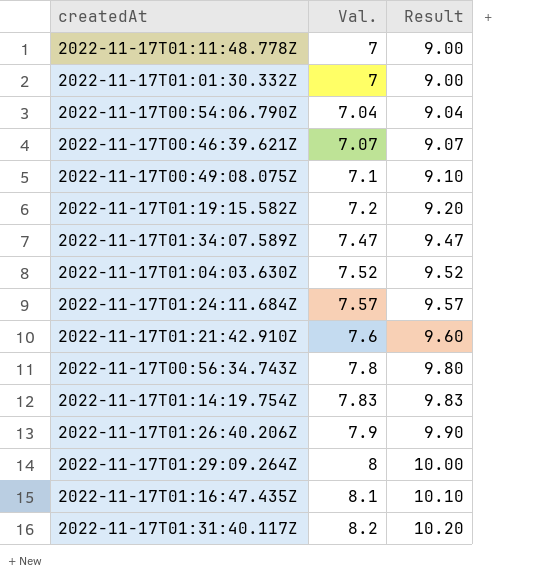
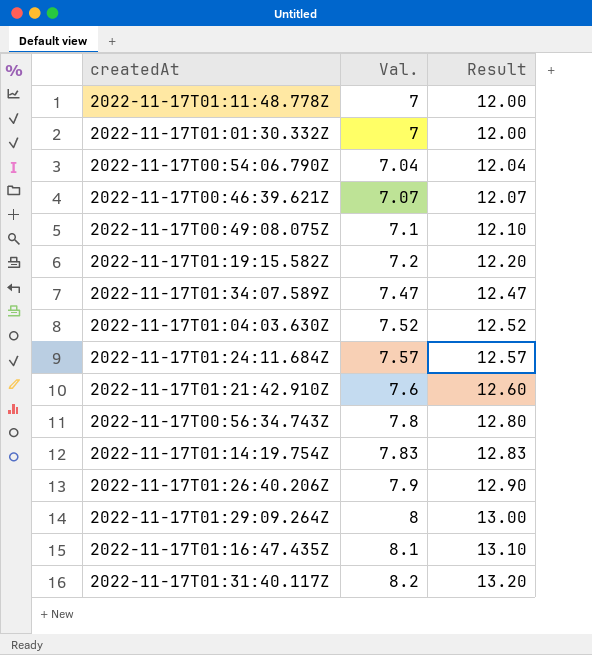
column Result | formula: [Val.] + 2 -> [Val.] + 5

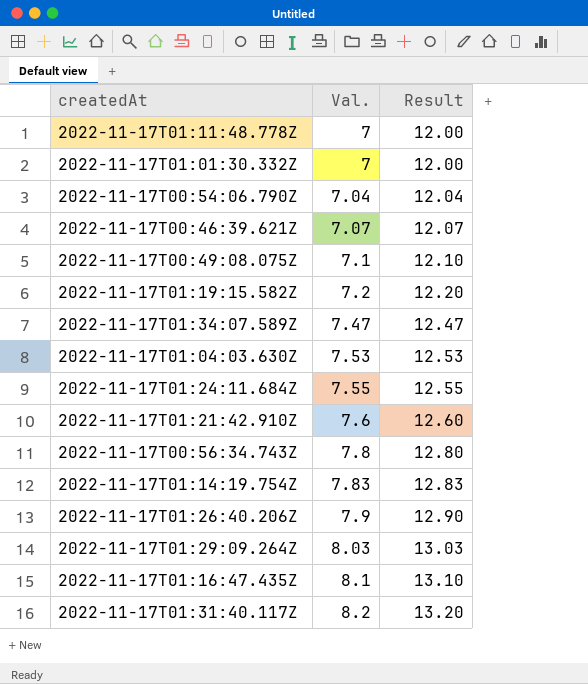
2022-11-17T01:04:03.630Z | Val.: 7.52 -> 7.53
2022-11-17T01:04:03.630Z | Result: 12.52 -> 12.53
2022-11-17T01:24:11.684Z | Val.: 7.57 -> 7.55
2022-11-17T01:24:11.684Z | Result: 12.57 -> 12.55
2022-11-17T01:29:09.264Z | Val.: 8 -> 8.03
2022-11-17T01:29:09.264Z | Result: 13.00 -> 13.03

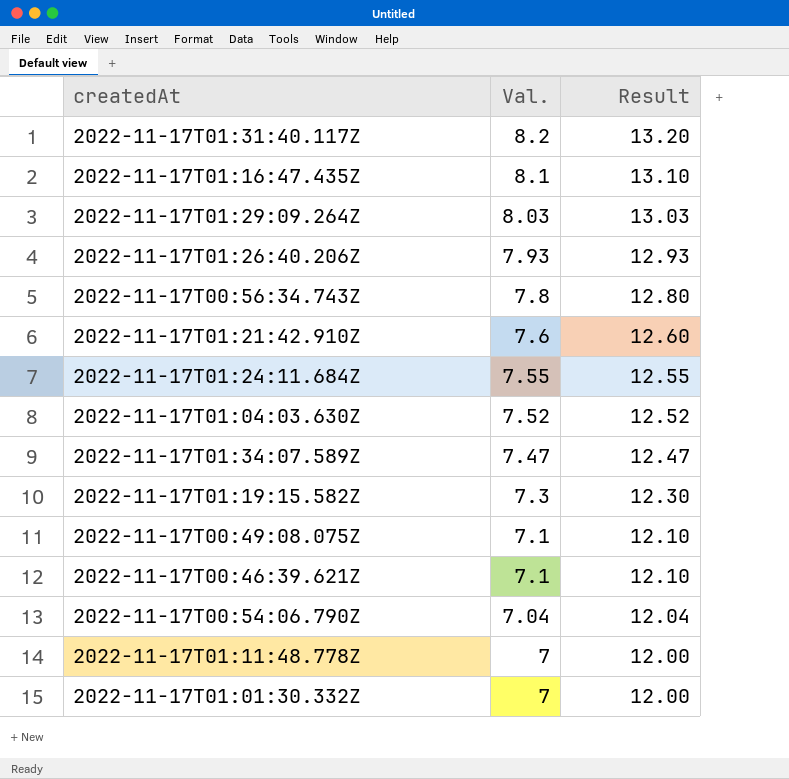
row order: Val. ascending -> Val. descending
row 2022-11-17T01:14:19.754Z: 7.83 | 12.83 -> none
2022-11-17T01:26:40.206Z | Val.: 7.9 -> 7.93
2022-11-17T01:26:40.206Z | Result: 12.90 -> 12.93
2022-11-17T01:04:03.630Z | Val.: 7.53 -> 7.52
2022-11-17T01:04:03.630Z | Result: 12.53 -> 12.52
2022-11-17T01:19:15.582Z | Val.: 7.2 -> 7.3
2022-11-17T01:19:15.582Z | Result: 12.20 -> 12.30
2022-11-17T00:46:39.621Z | Val.: 7.07 -> 7.1
2022-11-17T00:46:39.621Z | Result: 12.07 -> 12.10

